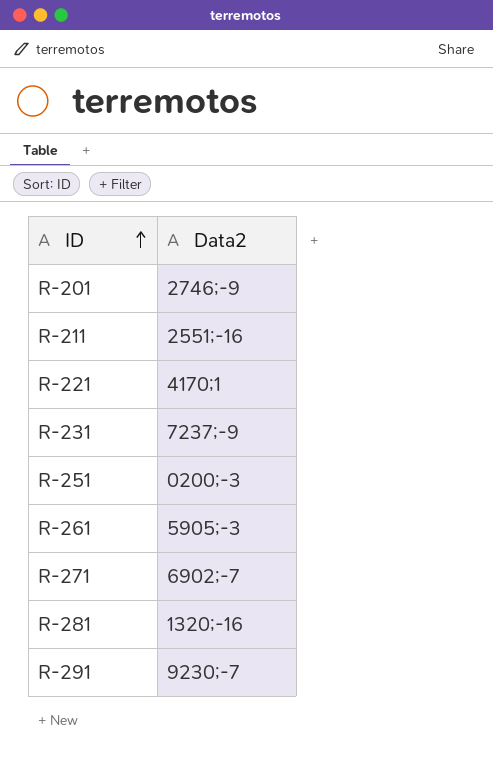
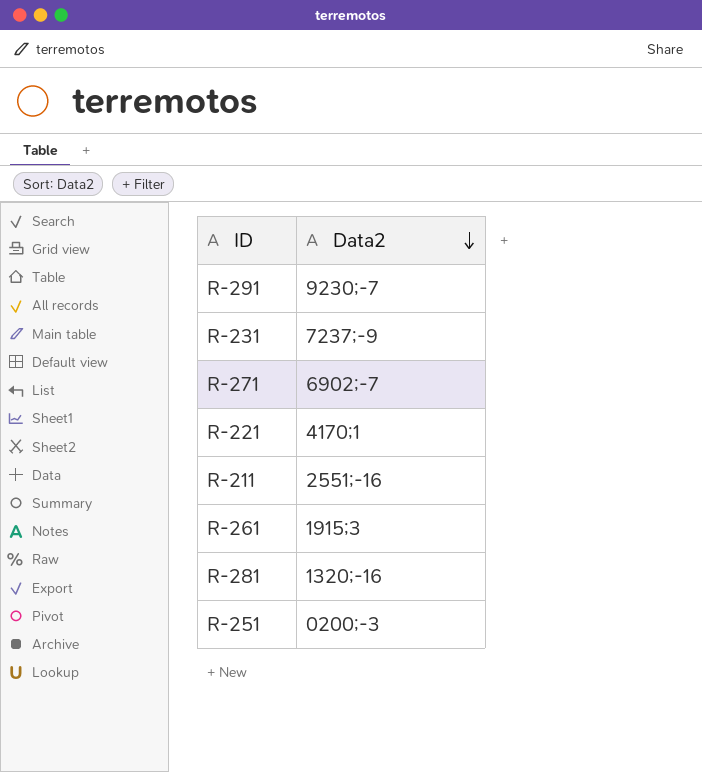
row order: ID ascending -> Data2 descending
row R-201: 2746;-9 -> none
R-261 | Data2: 5905;-3 -> 1915;3

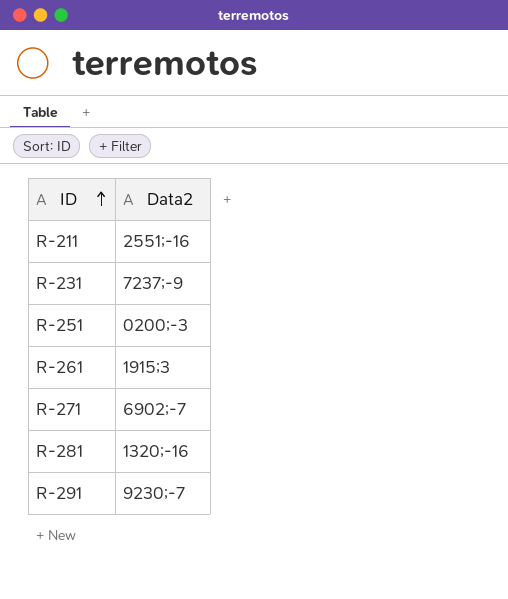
row order: Data2 descending -> ID ascending
row R-221: 4170;1 -> none

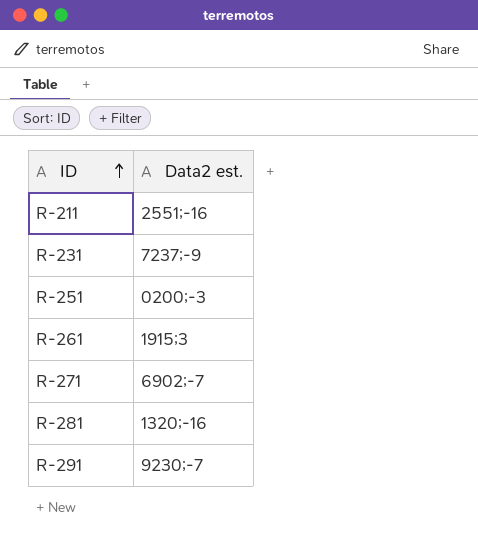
column name: Data2 -> Data2 est.

